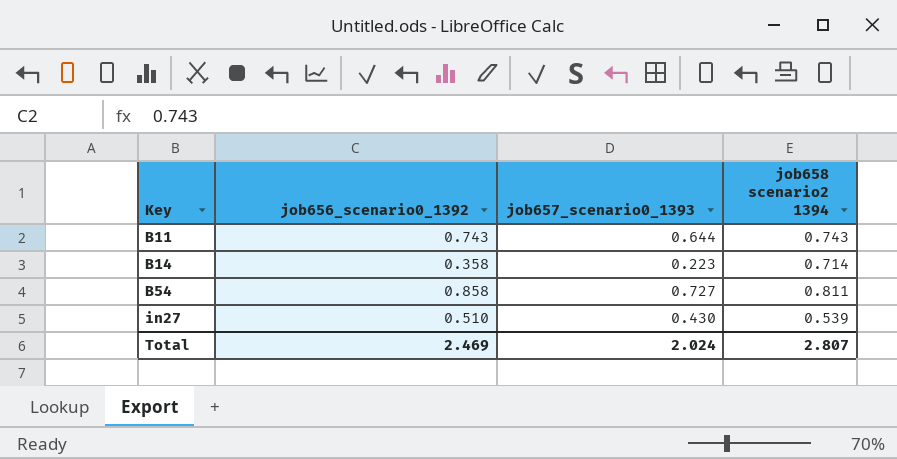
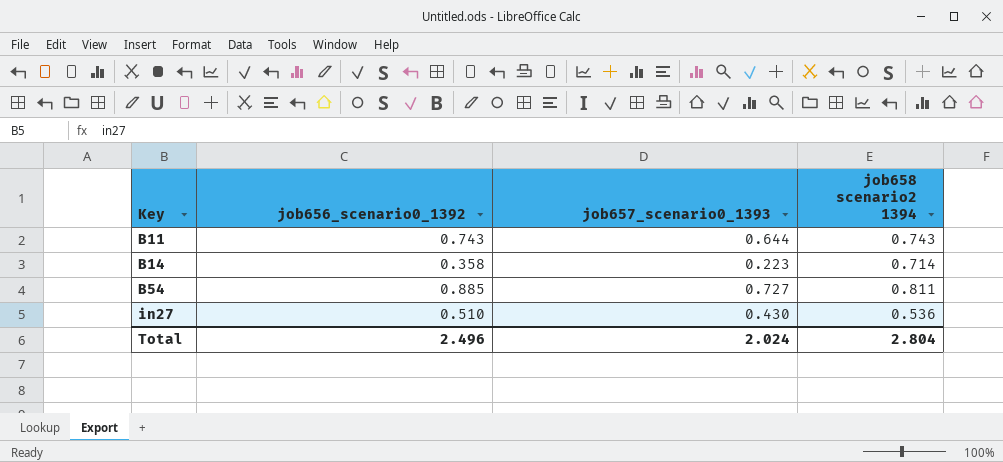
B54 | job656_scenario0_1392: 0.858 -> 0.885
in27 | job658 scenario2 1394: 0.539 -> 0.536
Total | job656_scenario0_1392: 2.469 -> 2.496
Total | job658 scenario2 1394: 2.807 -> 2.804

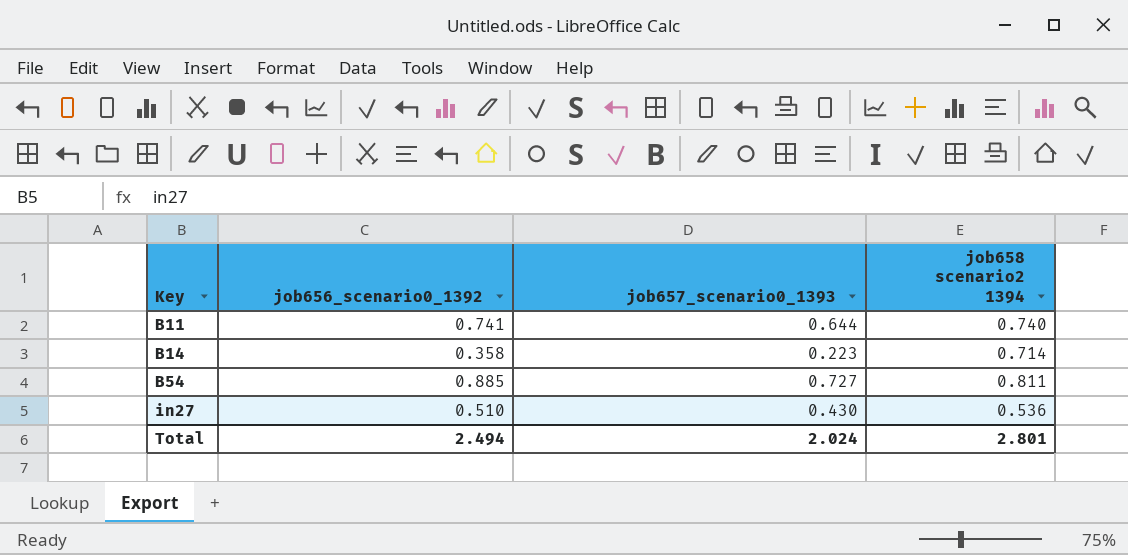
B11 | job656_scenario0_1392: 0.743 -> 0.741
B11 | job658 scenario2 1394: 0.743 -> 0.740
Total | job656_scenario0_1392: 2.496 -> 2.494
Total | job658 scenario2 1394: 2.804 -> 2.801

